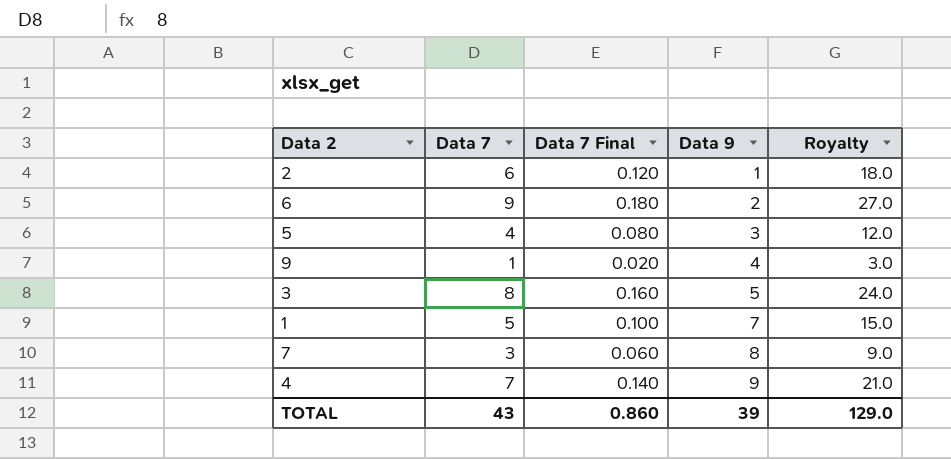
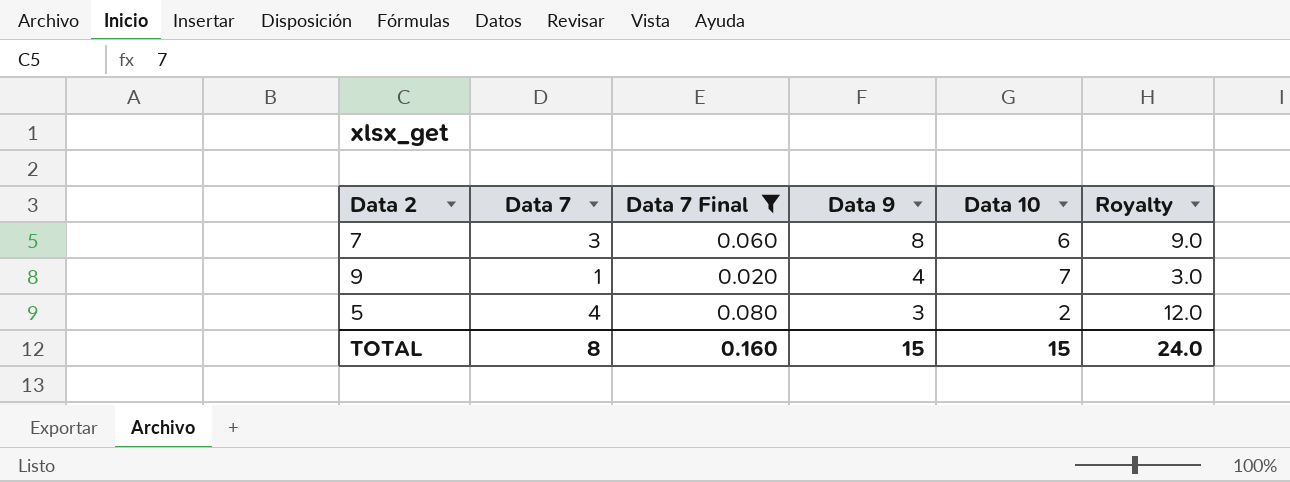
filter: none -> Data 7 Final <= 0.080
row order: Data 9 ascending -> Data 9 descending
column Data 10 | position: none -> 5
TOTAL | Data 7: 43 -> 8
TOTAL | Data 7 Final: 0.860 -> 0.160
TOTAL | Data 9: 39 -> 15
TOTAL | Royalty: 129.0 -> 24.0

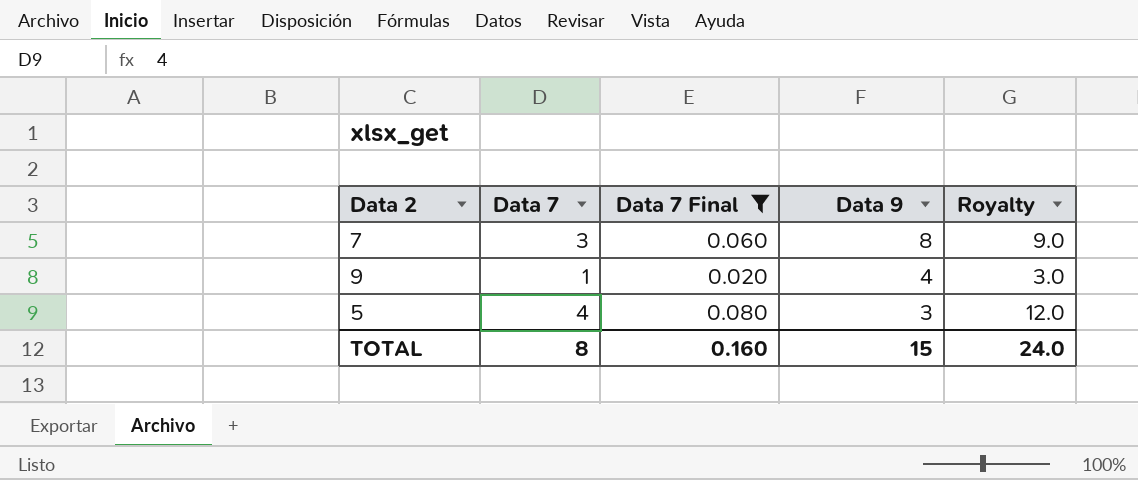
column Data 10 | position: 5 -> none

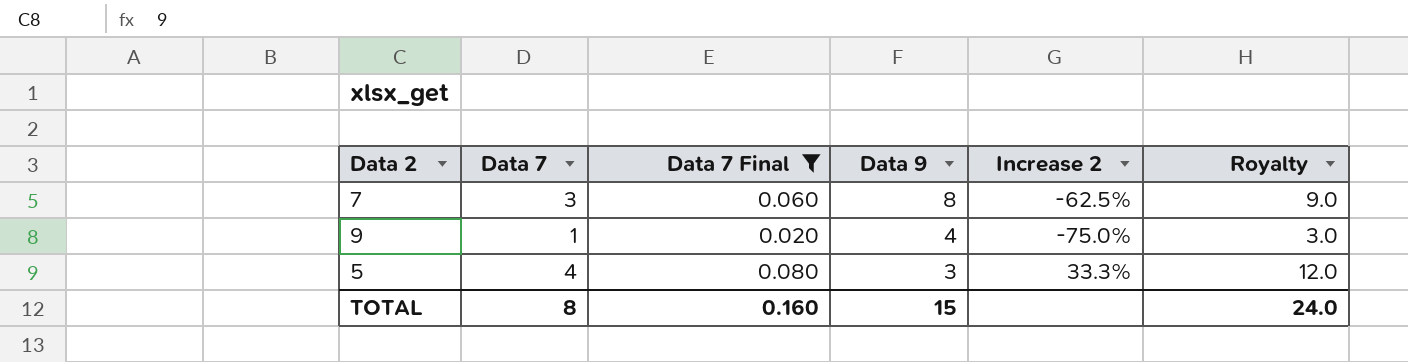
column Increase 2 | formula: none -> ([Data 7] - [Data 9]) / [Data 9]

